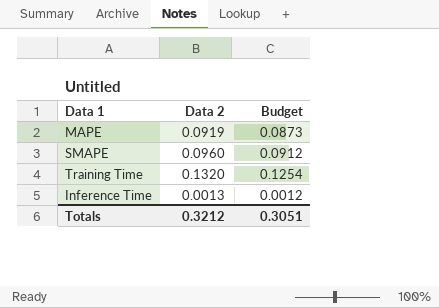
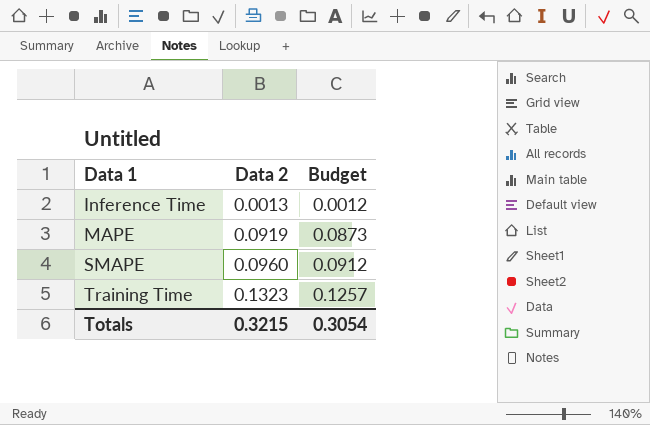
row order: none -> Data 1 ascending
Training Time | Data 2: 0.1320 -> 0.1323
Training Time | Budget: 0.1254 -> 0.1257
Totals | Data 2: 0.3212 -> 0.3215
Totals | Budget: 0.3051 -> 0.3054

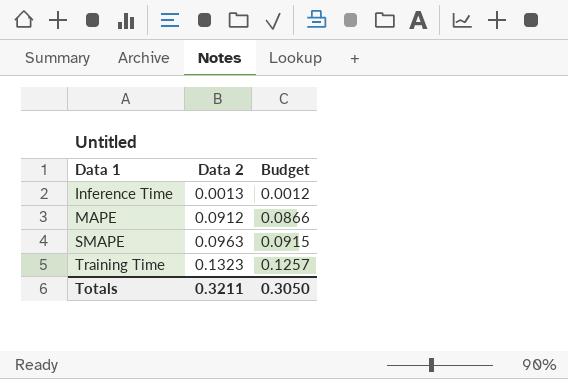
MAPE | Data 2: 0.0919 -> 0.0912
MAPE | Budget: 0.0873 -> 0.0866
SMAPE | Data 2: 0.0960 -> 0.0963
SMAPE | Budget: 0.0912 -> 0.0915
Totals | Data 2: 0.3215 -> 0.3211
Totals | Budget: 0.3054 -> 0.3050

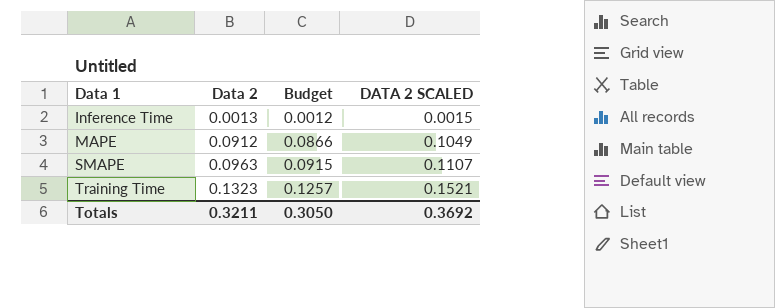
column DATA 2 SCALED | formula: none -> [Data 2] * 1.15

